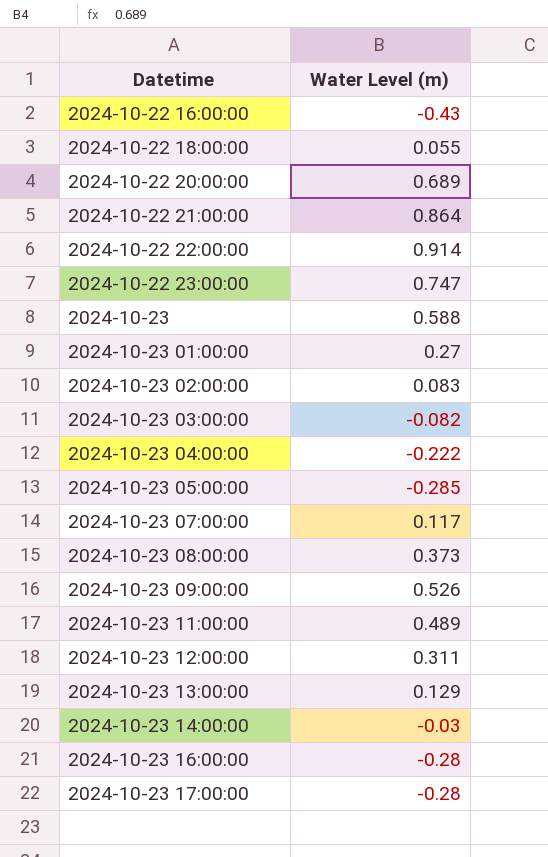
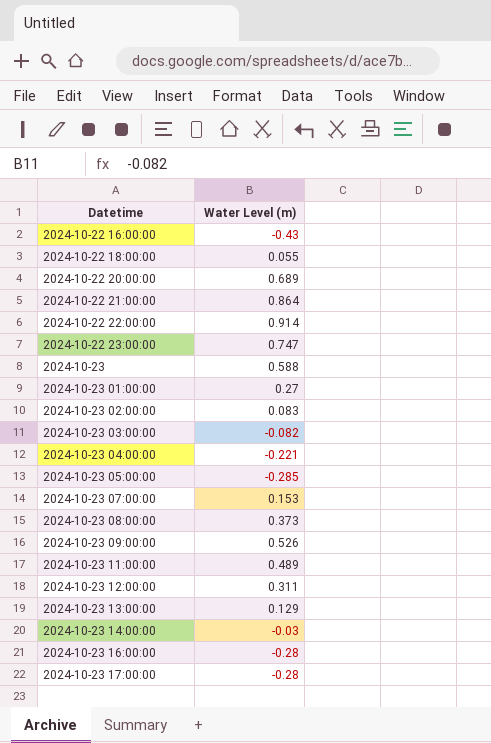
2024-10-23 04:00:00 | Water Level (m): -0.222 -> -0.221
2024-10-23 07:00:00 | Water Level (m): 0.117 -> 0.153

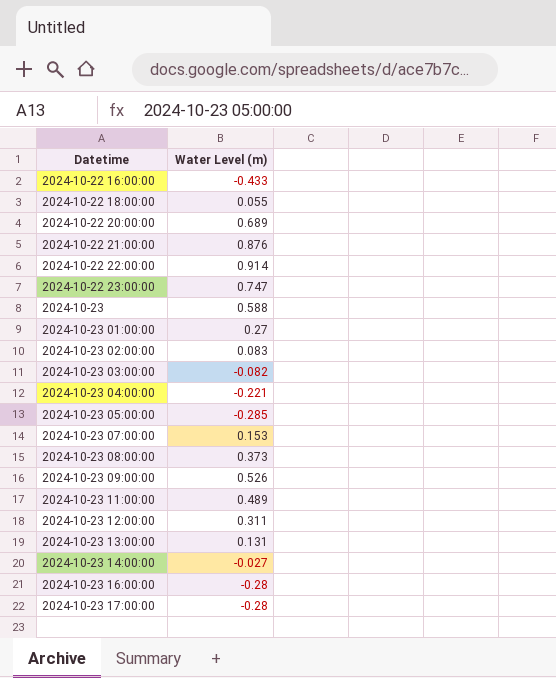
2024-10-22 16:00:00 | Water Level (m): -0.43 -> -0.433
2024-10-22 21:00:00 | Water Level (m): 0.864 -> 0.876
2024-10-23 13:00:00 | Water Level (m): 0.129 -> 0.131
2024-10-23 14:00:00 | Water Level (m): -0.03 -> -0.027

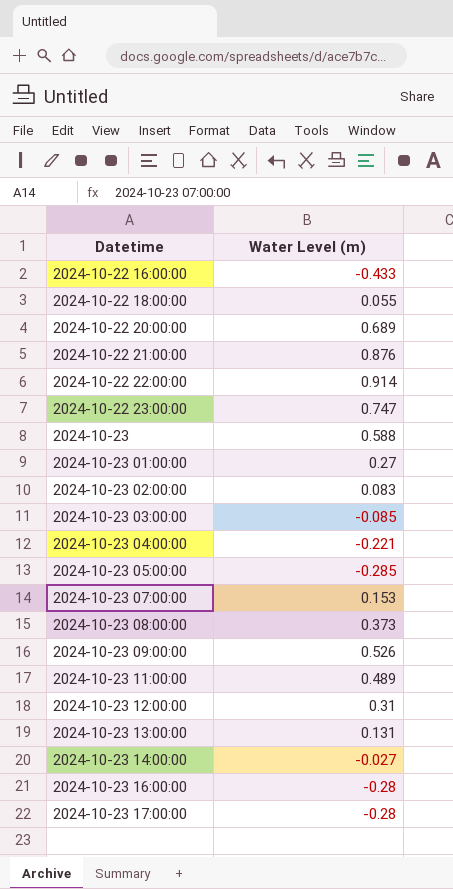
2024-10-23 03:00:00 | Water Level (m): -0.082 -> -0.085
2024-10-23 12:00:00 | Water Level (m): 0.311 -> 0.31

